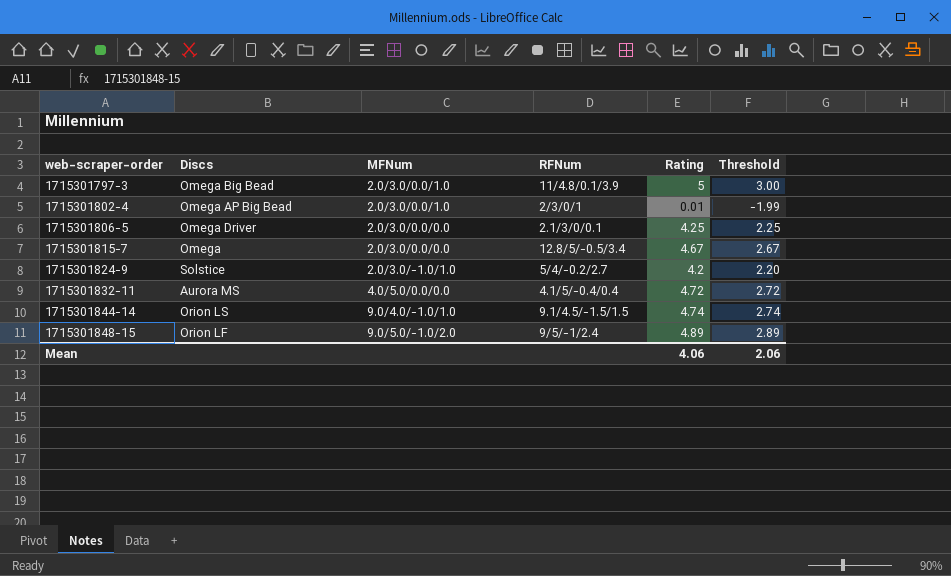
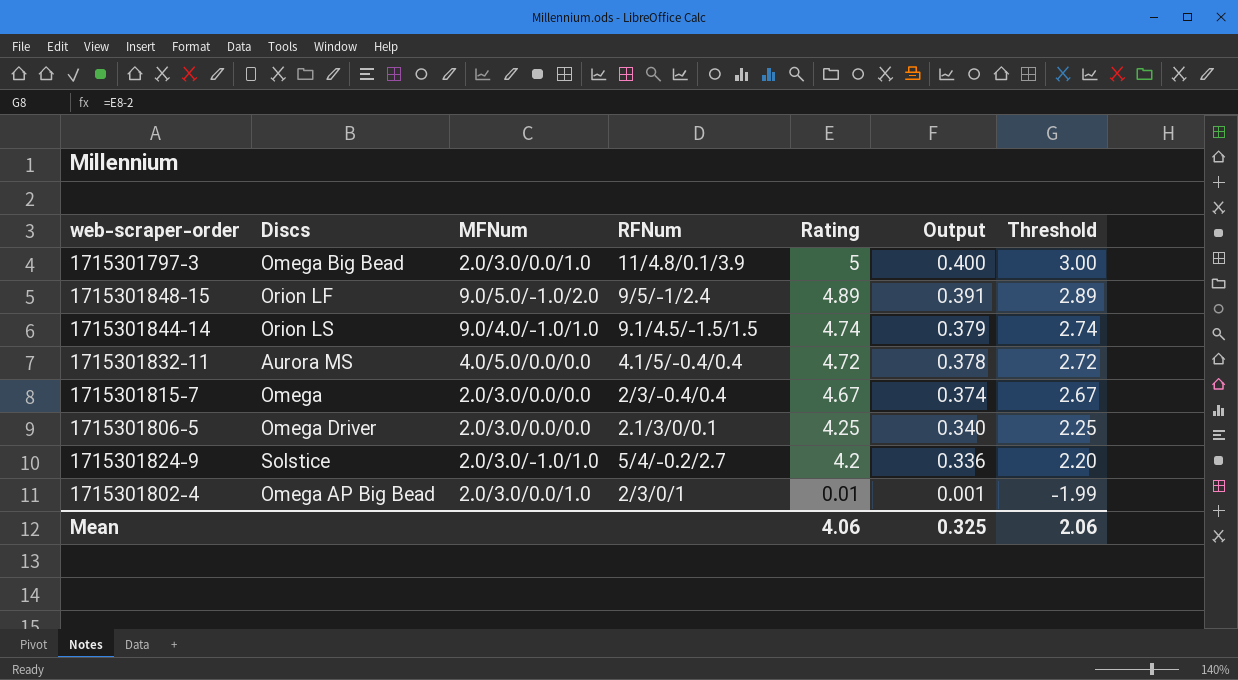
row order: web-scraper-order ascending -> Rating descending
column Output | formula: none -> [Rating] * 0.08
1715301815-7 | RFNum: 12.8/5/-0.5/3.4 -> 2/3/-0.4/0.4

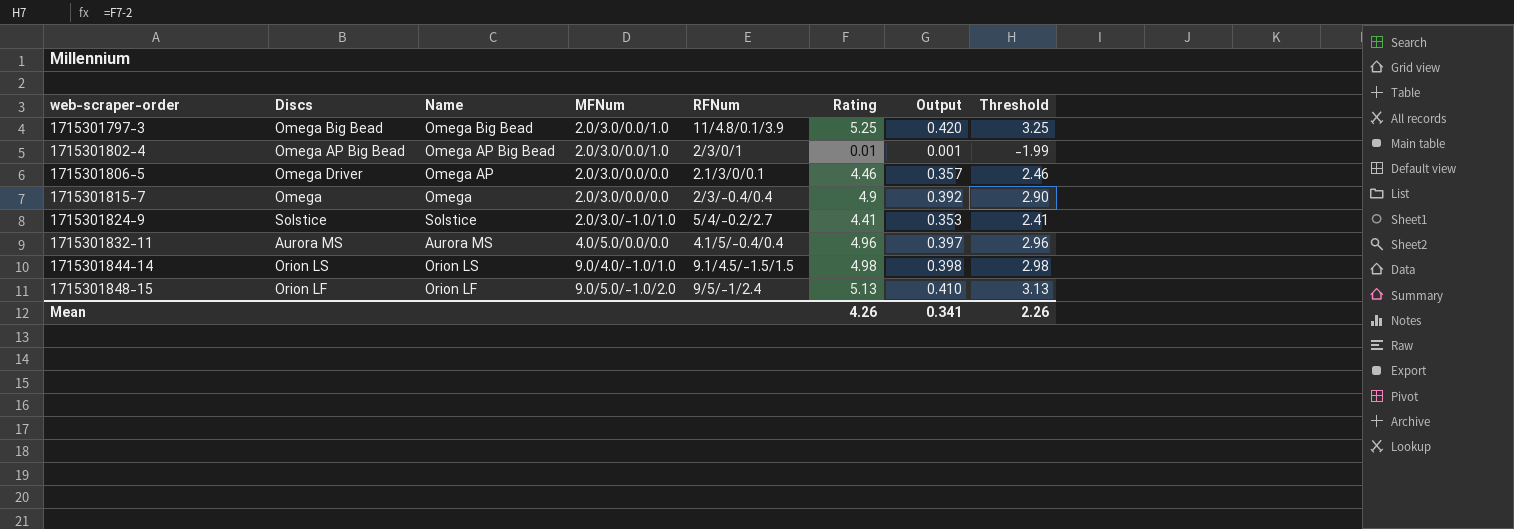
row order: Rating descending -> web-scraper-order ascending
column Name | position: none -> 3
1715301797-3 | Rating: 5 -> 5.25
1715301797-3 | Output: 0.400 -> 0.420
1715301797-3 | Threshold: 3.00 -> 3.25
1715301806-5 | Rating: 4.25 -> 4.46
1715301806-5 | Output: 0.340 -> 0.357
1715301806-5 | Threshold: 2.25 -> 2.46
1715301815-7 | Rating: 4.67 -> 4.9
1715301815-7 | Output: 0.374 -> 0.392
1715301815-7 | Threshold: 2.67 -> 2.90
1715301824-9 | Rating: 4.2 -> 4.41
1715301824-9 | Output: 0.336 -> 0.353
1715301824-9 | Threshold: 2.20 -> 2.41
1715301832-11 | Rating: 4.72 -> 4.96
1715301832-11 | Output: 0.378 -> 0.397
1715301832-11 | Threshold: 2.72 -> 2.96
1715301844-14 | Rating: 4.74 -> 4.98
1715301844-14 | Output: 0.379 -> 0.398
1715301844-14 | Threshold: 2.74 -> 2.98
1715301848-15 | Rating: 4.89 -> 5.13
1715301848-15 | Output: 0.391 -> 0.410
1715301848-15 | Threshold: 2.89 -> 3.13
Mean | Rating: 4.06 -> 4.26
Mean | Output: 0.325 -> 0.341
Mean | Threshold: 2.06 -> 2.26

